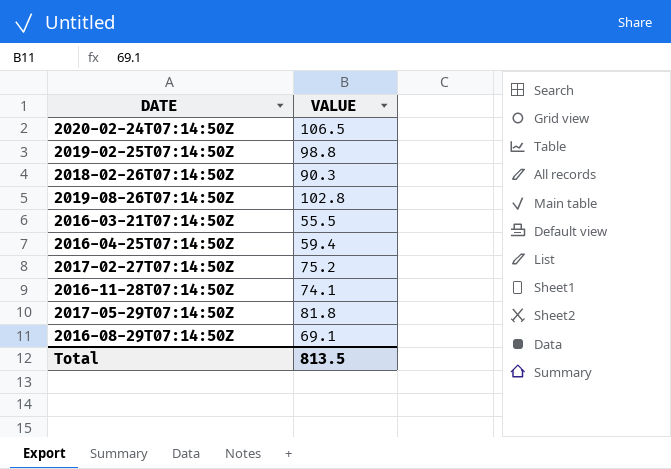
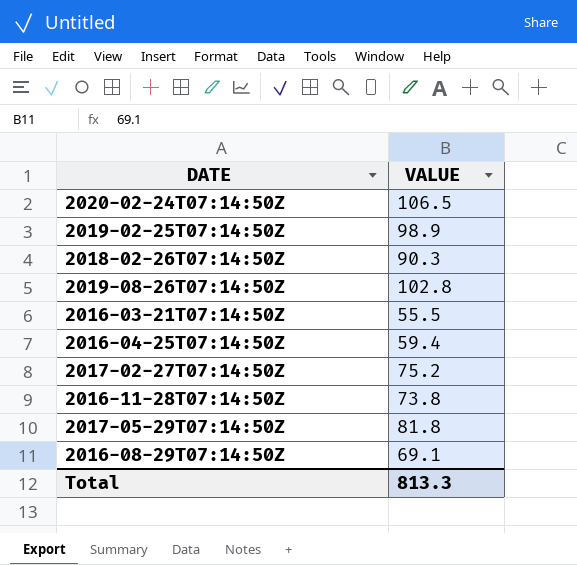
2019-02-25T07:14:50Z | VALUE: 98.8 -> 98.9
2016-11-28T07:14:50Z | VALUE: 74.1 -> 73.8
Total | VALUE: 813.5 -> 813.3

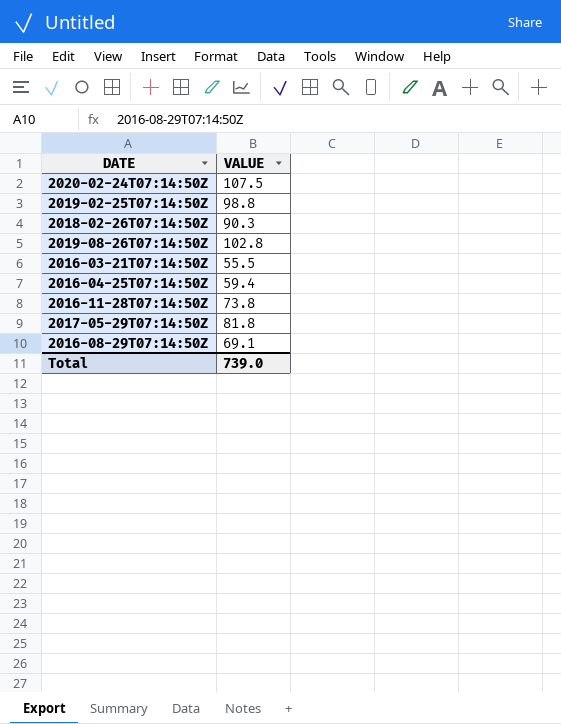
row 2017-02-27T07:14:50Z: 75.2 -> none
2020-02-24T07:14:50Z | VALUE: 106.5 -> 107.5
2019-02-25T07:14:50Z | VALUE: 98.9 -> 98.8
Total | VALUE: 813.3 -> 739.0

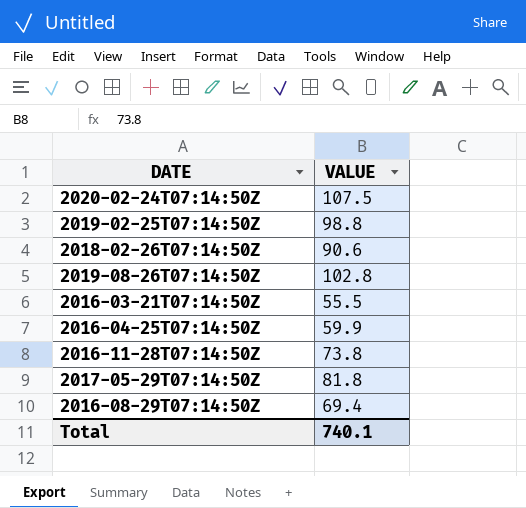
2018-02-26T07:14:50Z | VALUE: 90.3 -> 90.6
2016-04-25T07:14:50Z | VALUE: 59.4 -> 59.9
2016-08-29T07:14:50Z | VALUE: 69.1 -> 69.4
Total | VALUE: 739.0 -> 740.1

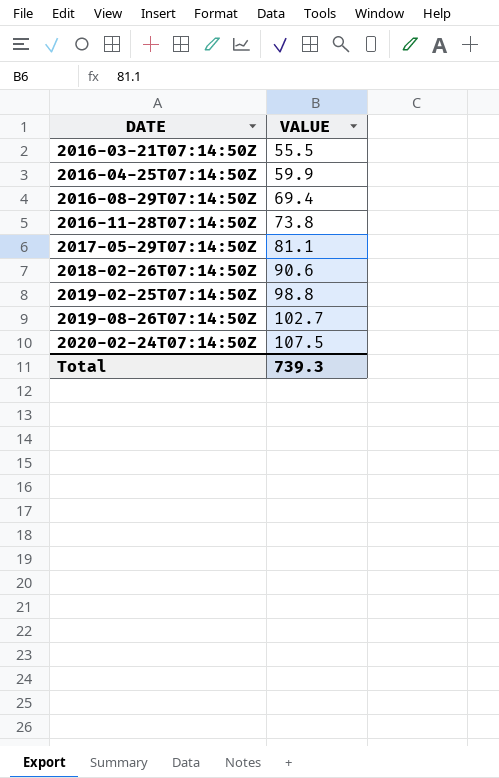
row order: none -> DATE ascending
2017-05-29T07:14:50Z | VALUE: 81.8 -> 81.1
2019-08-26T07:14:50Z | VALUE: 102.8 -> 102.7
Total | VALUE: 740.1 -> 739.3

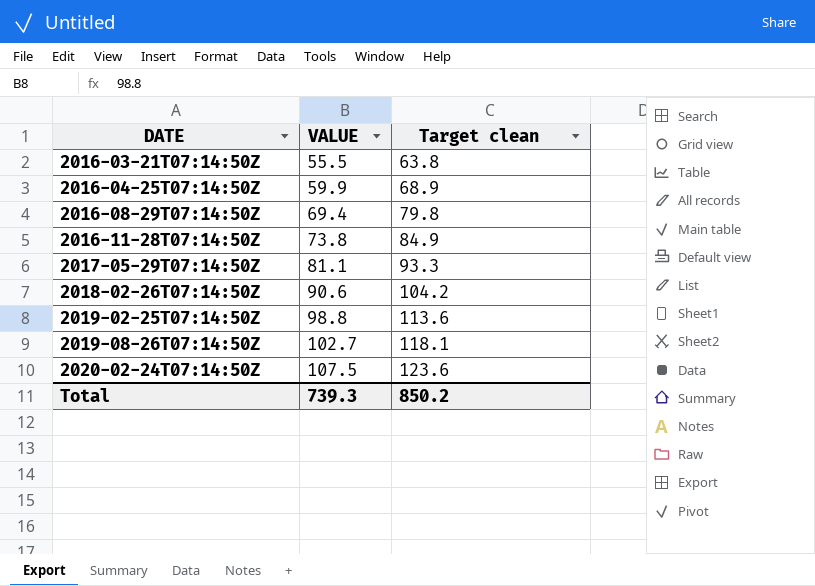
column Target clean | formula: none -> [VALUE] * 1.15

